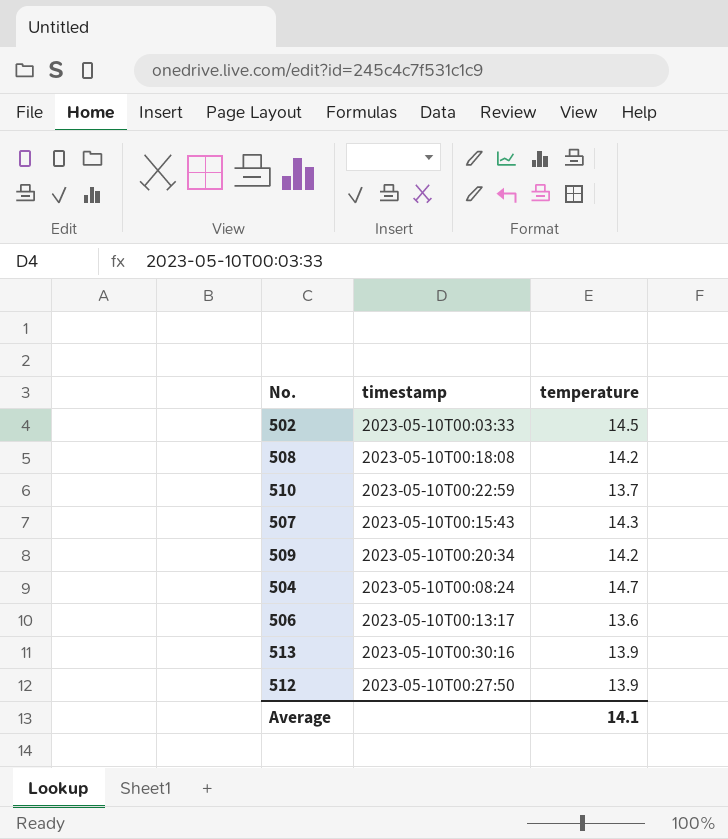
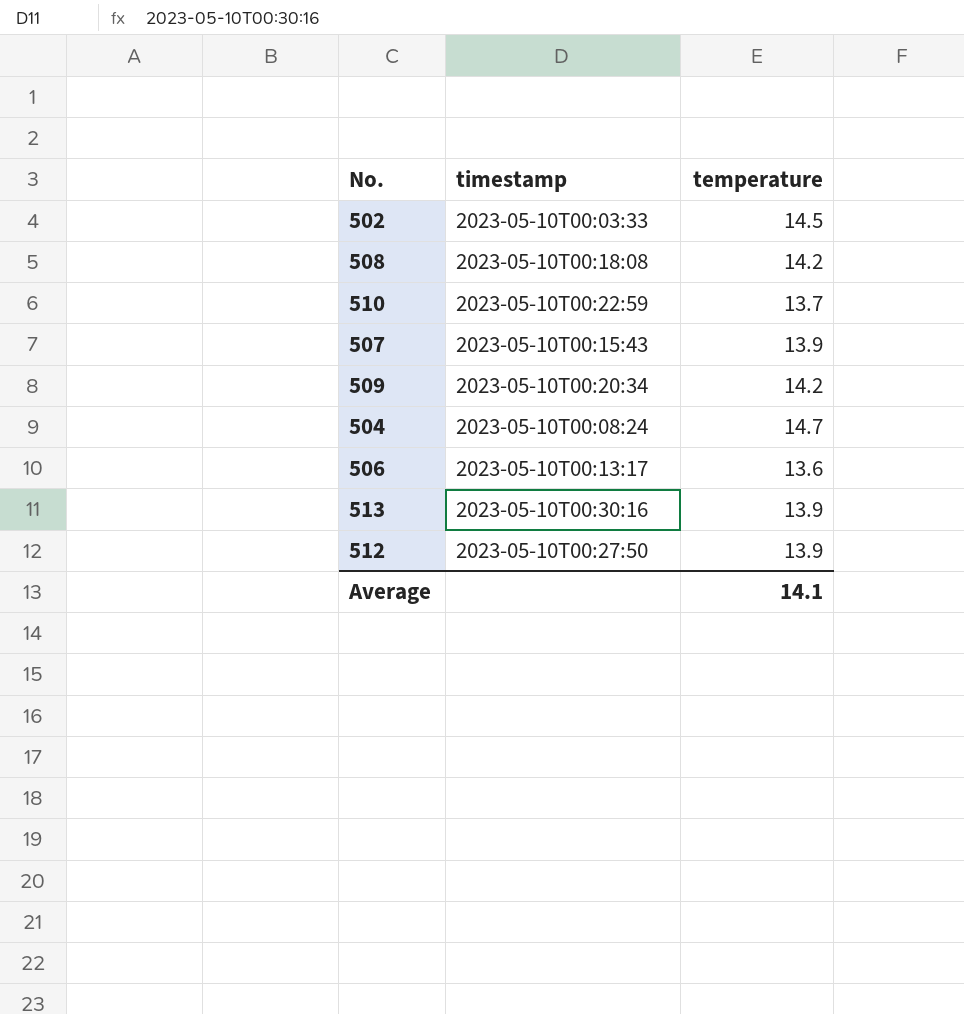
507 | temperature: 14.3 -> 13.9

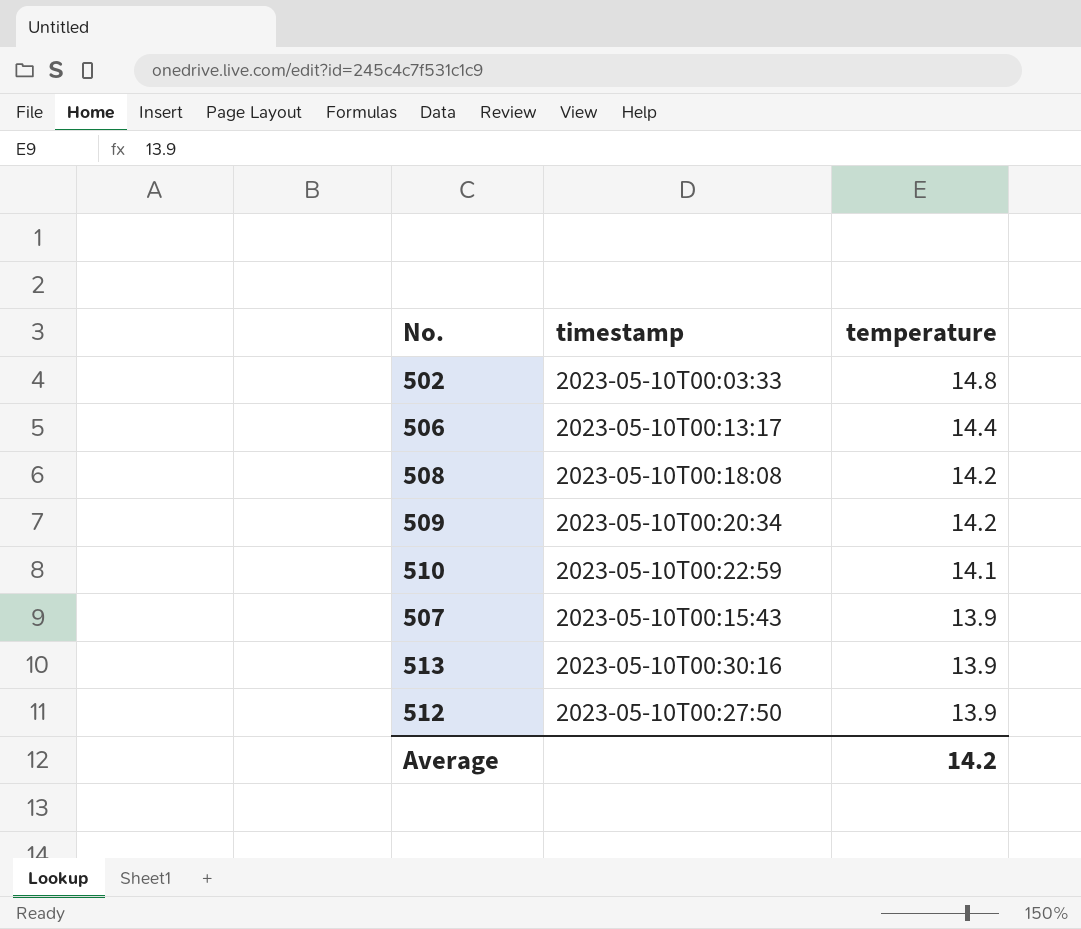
row order: none -> temperature descending
row 504: 2023-05-10T00:08:24 | 14.7 -> none
502 | temperature: 14.5 -> 14.8
506 | temperature: 13.6 -> 14.4
510 | temperature: 13.7 -> 14.1
Average | temperature: 14.1 -> 14.2

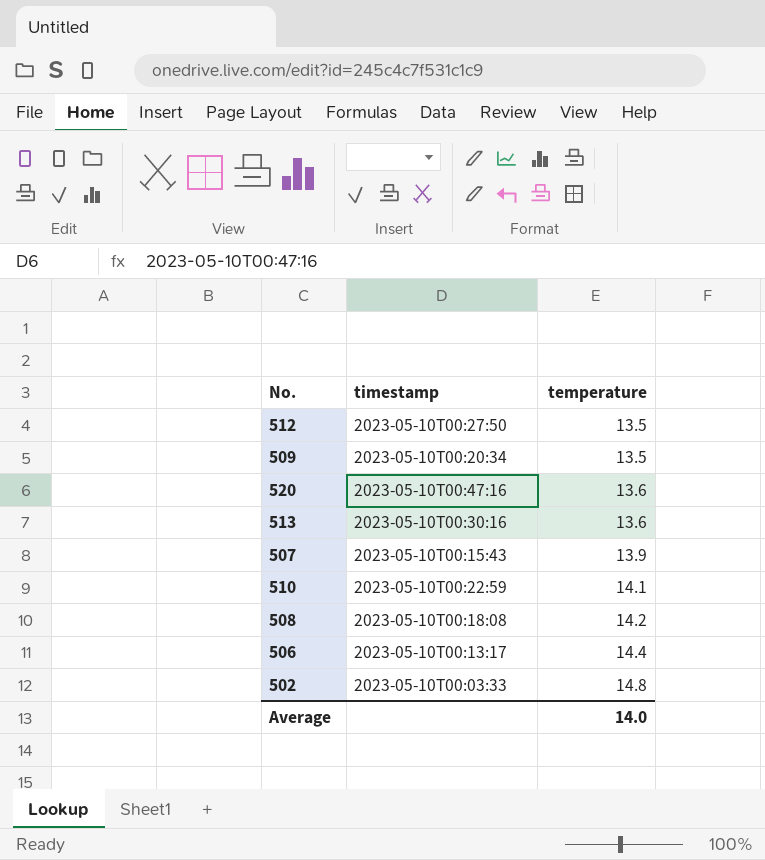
row order: temperature descending -> temperature ascending
512 | temperature: 13.9 -> 13.5
509 | temperature: 14.2 -> 13.5
row 520: none -> 2023-05-10T00:47:16 | 13.6
513 | temperature: 13.9 -> 13.6
Average | temperature: 14.2 -> 14.0

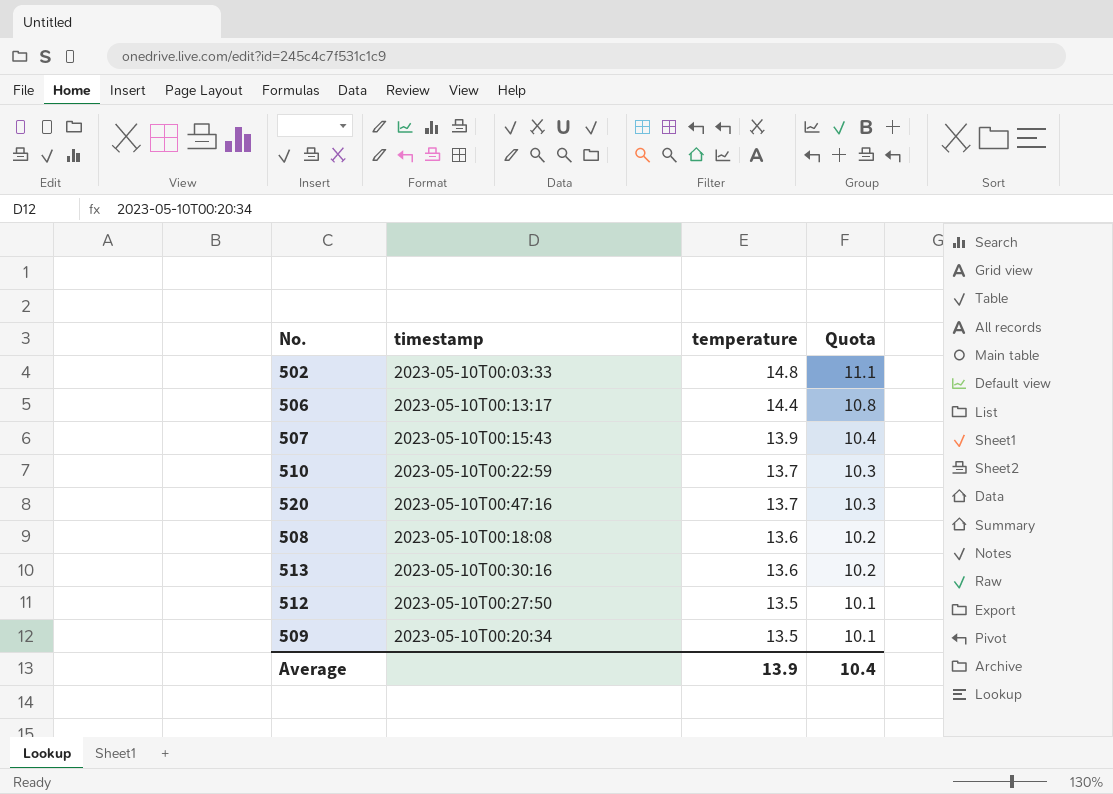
row order: temperature ascending -> temperature descending
column Quota | formula: none -> [temperature] * 0.75
510 | temperature: 14.1 -> 13.7
520 | temperature: 13.6 -> 13.7
508 | temperature: 14.2 -> 13.6
Average | temperature: 14.0 -> 13.9

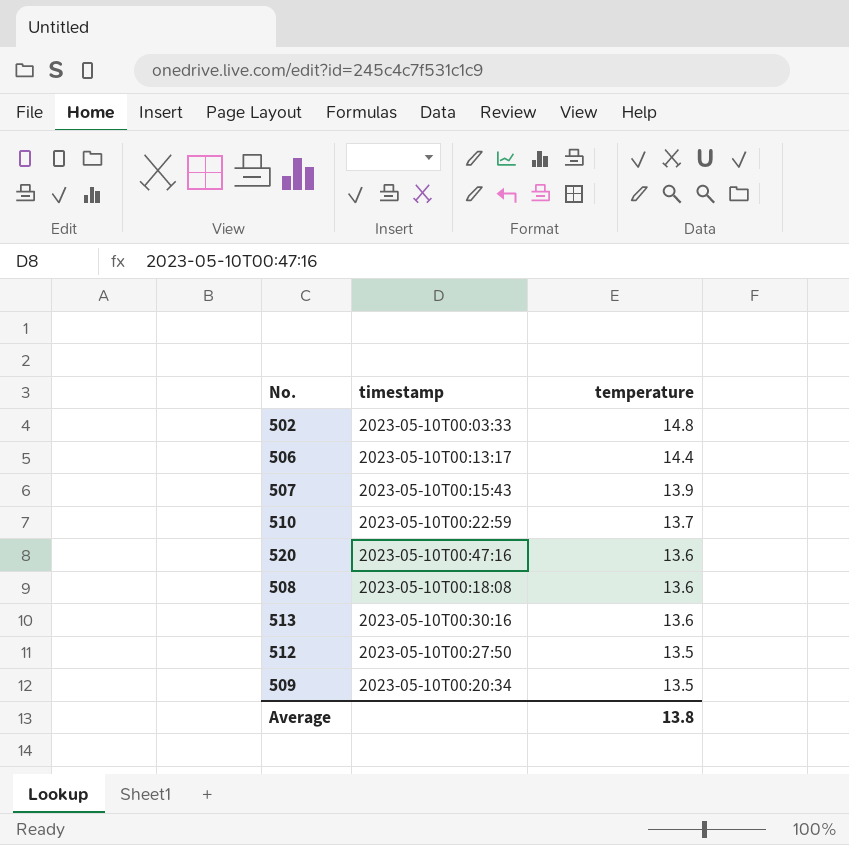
column Quota | formula: [temperature] * 0.75 -> none
520 | temperature: 13.7 -> 13.6
Average | temperature: 13.9 -> 13.8

